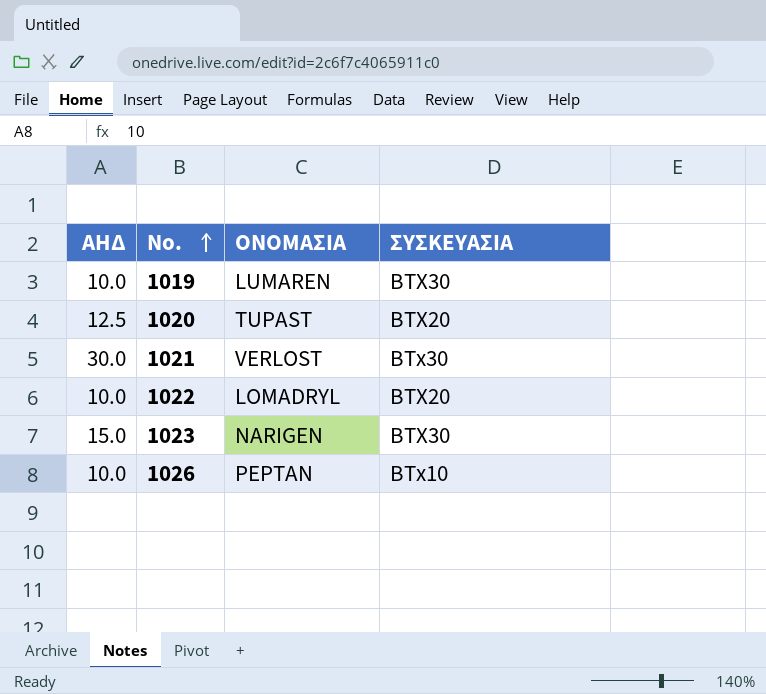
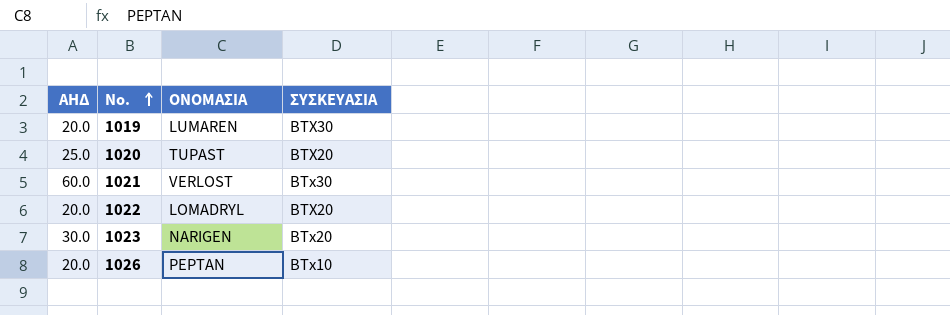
1019 | ΑΗΔ: 10.0 -> 20.0
1020 | ΑΗΔ: 12.5 -> 25.0
1021 | ΑΗΔ: 30.0 -> 60.0
1022 | ΑΗΔ: 10.0 -> 20.0
1023 | ΑΗΔ: 15.0 -> 30.0
1023 | ΣΥΣΚΕΥΑΣΙΑ: BTX30 -> BTx20
1026 | ΑΗΔ: 10.0 -> 20.0

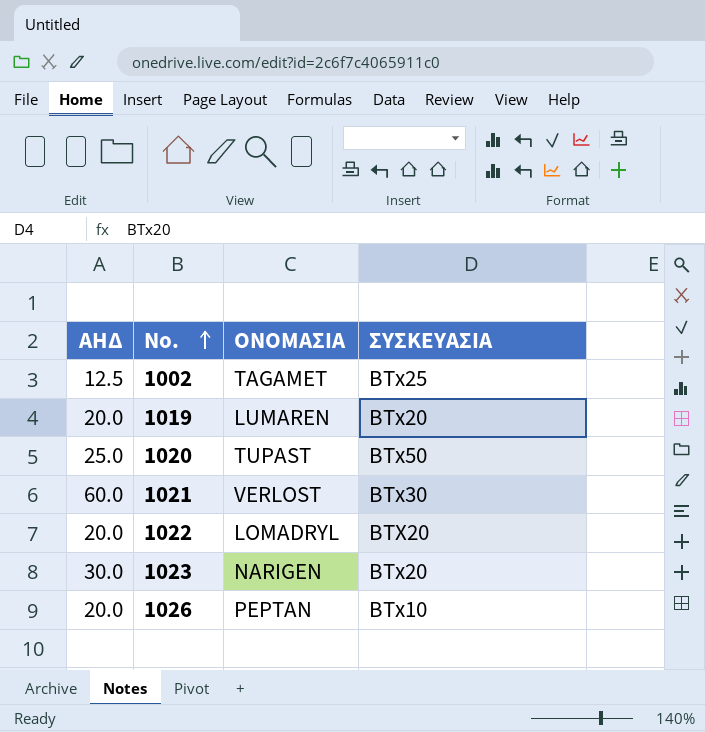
row 1002: none -> 12.5 | TAGAMET | ΒΤx25
1019 | ΣΥΣΚΕΥΑΣΙΑ: BTX30 -> BTx20
1020 | ΣΥΣΚΕΥΑΣΙΑ: BTX20 -> ΒΤx50

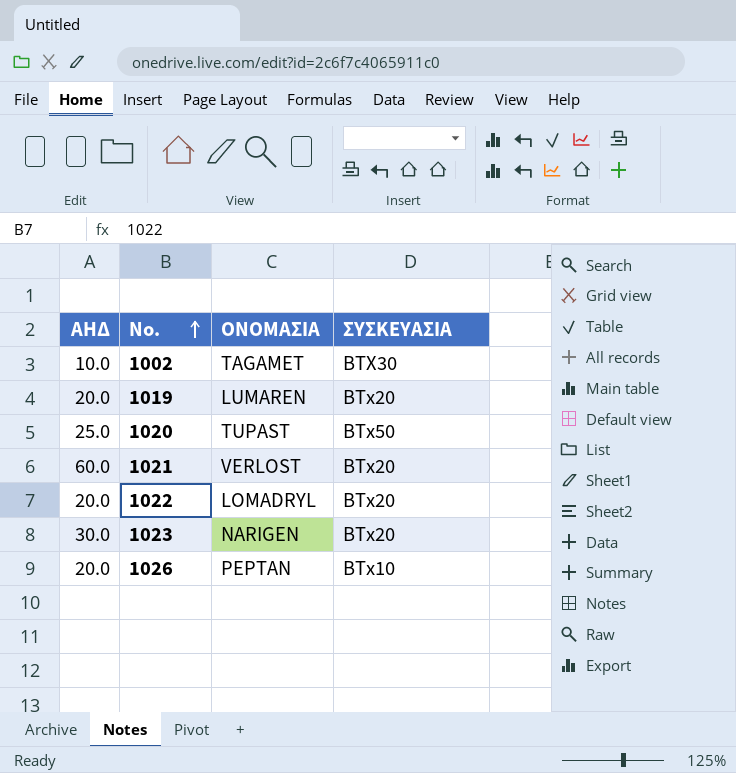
1002 | ΑΗΔ: 12.5 -> 10.0
1002 | ΣΥΣΚΕΥΑΣΙΑ: ΒΤx25 -> BTX30
1021 | ΣΥΣΚΕΥΑΣΙΑ: BTx30 -> BTx20
1022 | ΣΥΣΚΕΥΑΣΙΑ: ΒΤΧ20 -> BTx20

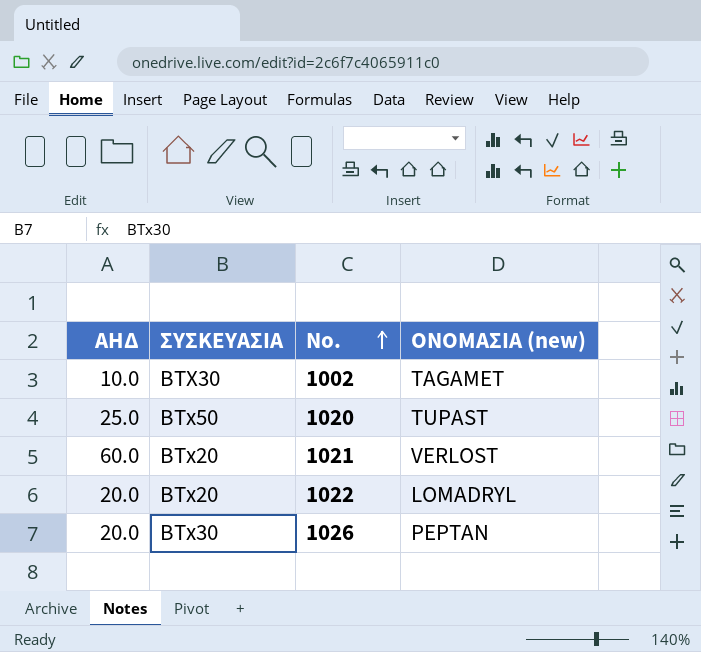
column ΣΥΣΚΕΥΑΣΙΑ | position: 4 -> 2
column name: ΟΝΟΜΑΣΙΑ -> ΟΝΟΜΑΣΙΑ (new)
row 1019: 20.0 | LUMAREN | BTx20 -> none
row 1023: 30.0 | NARIGEN | BTx20 -> none
1026 | ΣΥΣΚΕΥΑΣΙΑ: ΒΤx10 -> BTx30

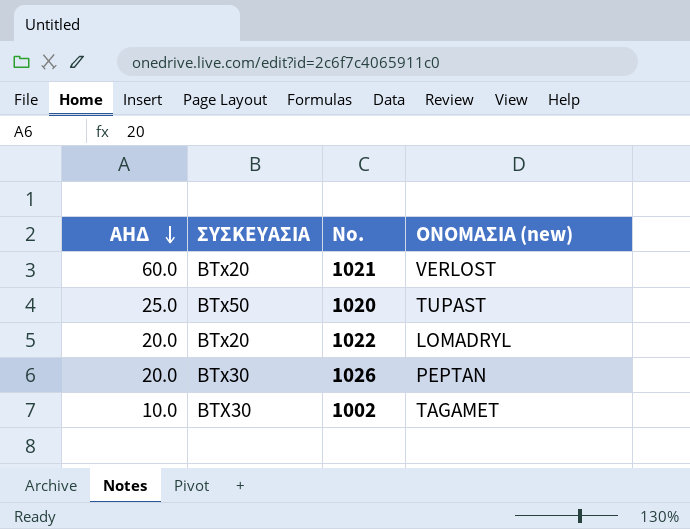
row order: No. ascending -> ΑΗΔ descending

